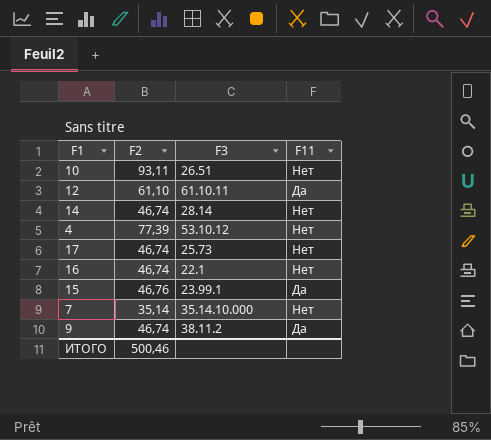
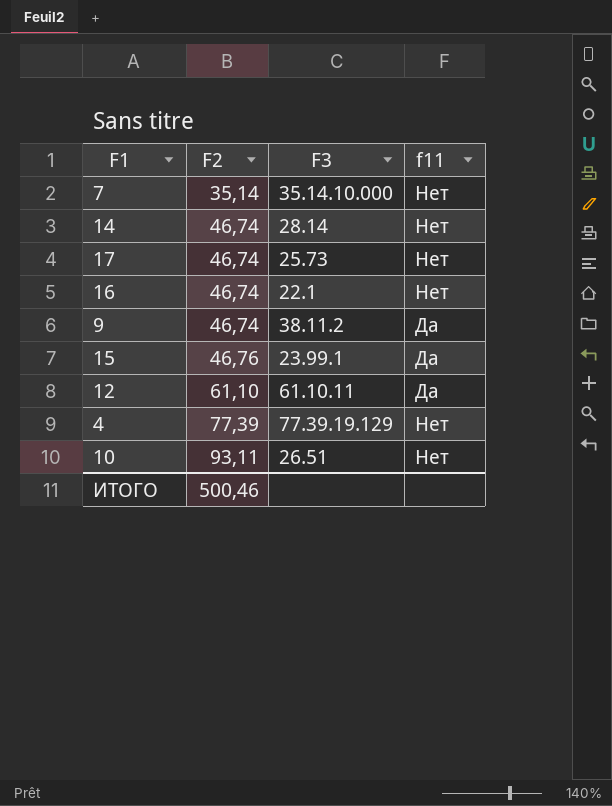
row order: none -> F2 ascending
column name: F11 -> f11
4 | F3: 53.10.12 -> 77.39.19.129

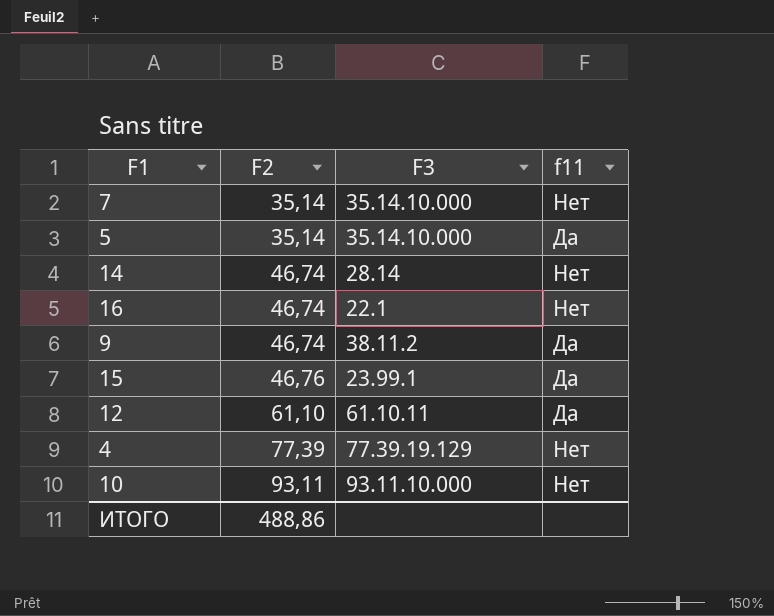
row 17: 46,74 | 25.73 | Нет -> none
row 5: none -> 35,14 | 35.14.10.000 | Да
10 | F3: 26.51 -> 93.11.10.000
ИТОГО | F2: 500,46 -> 488,86

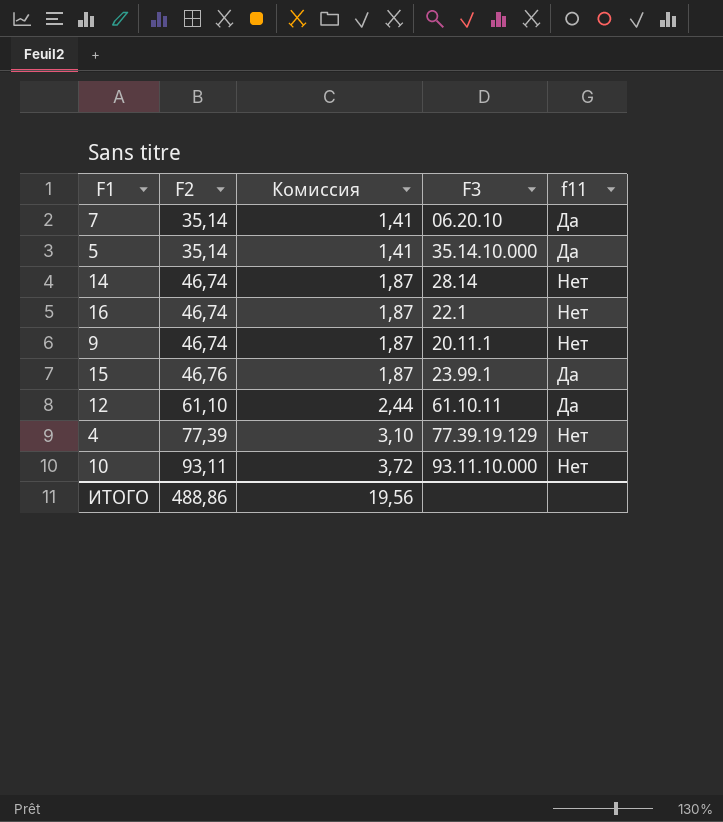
column Комиссия | formula: none -> [F2] * 0,04
7 | F3: 35.14.10.000 -> 06.20.10
7 | f11: Нет -> Да
9 | F3: 38.11.2 -> 20.11.1
9 | f11: Да -> Нет

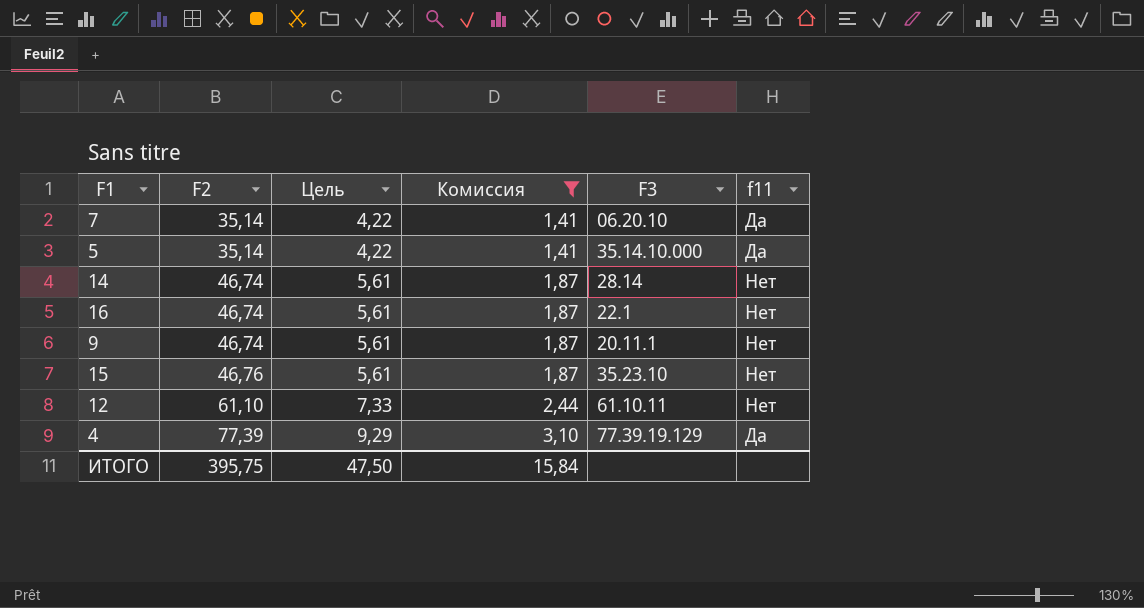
filter: none -> Комиссия != 3,72
column Цель | formula: none -> [F2] * 0,12
15 | F3: 23.99.1 -> 35.23.10
15 | f11: Да -> Нет
12 | f11: Да -> Нет
4 | f11: Нет -> Да
ИТОГО | F2: 488,86 -> 395,75
ИТОГО | Комиссия: 19,56 -> 15,84

